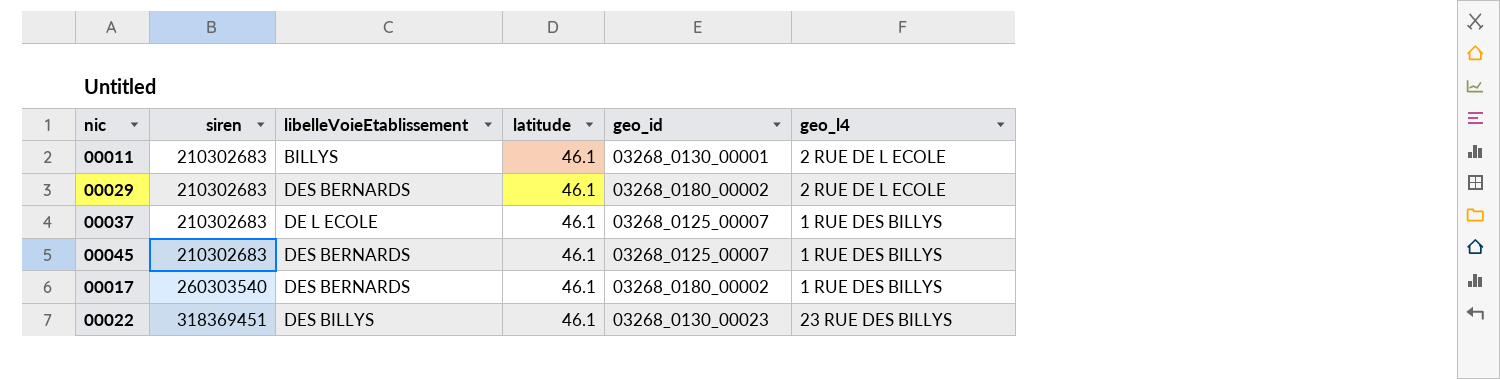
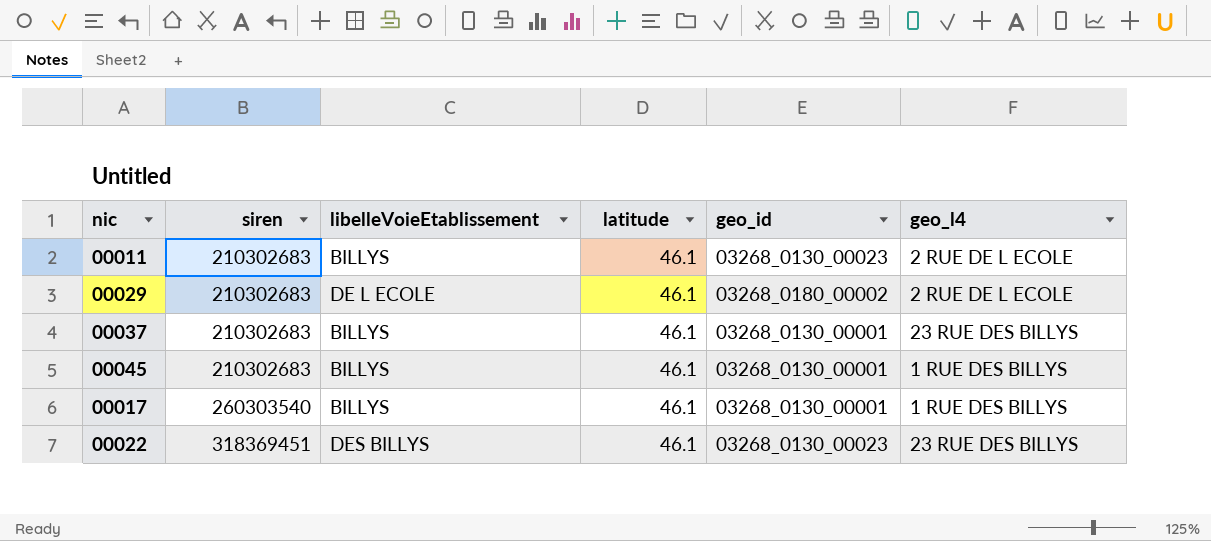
00011 | geo_id: 03268_0130_00001 -> 03268_0130_00023
00029 | libelleVoieEtablissement: DES BERNARDS -> DE L ECOLE
00037 | libelleVoieEtablissement: DE L ECOLE -> BILLYS
00037 | geo_id: 03268_0125_00007 -> 03268_0130_00001
00037 | geo_l4: 1 RUE DES BILLYS -> 23 RUE DES BILLYS
00045 | libelleVoieEtablissement: DES BERNARDS -> BILLYS
00045 | geo_id: 03268_0125_00007 -> 03268_0130_00001
00017 | libelleVoieEtablissement: DES BERNARDS -> BILLYS
00017 | geo_id: 03268_0180_00002 -> 03268_0130_00001

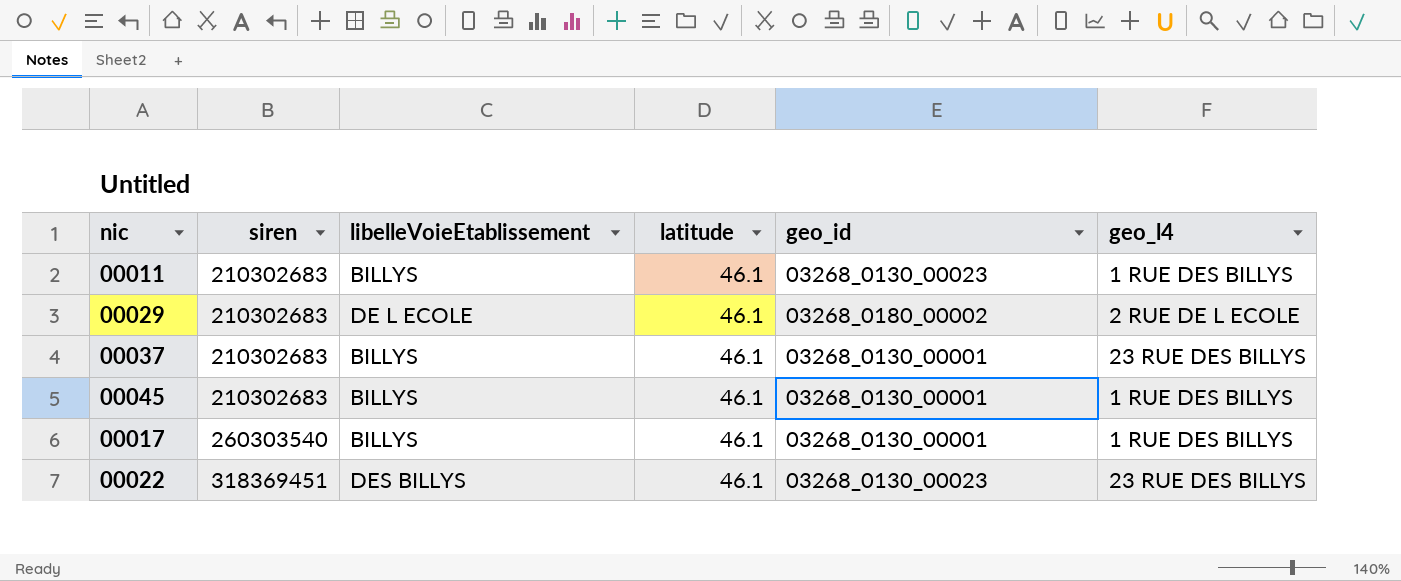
00011 | geo_l4: 2 RUE DE L ECOLE -> 1 RUE DES BILLYS

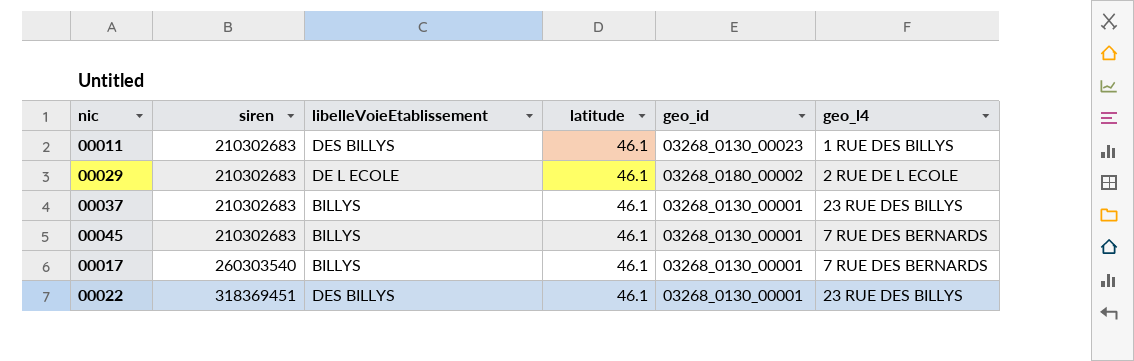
00011 | libelleVoieEtablissement: BILLYS -> DES BILLYS
00045 | geo_l4: 1 RUE DES BILLYS -> 7 RUE DES BERNARDS
00017 | geo_l4: 1 RUE DES BILLYS -> 7 RUE DES BERNARDS
00022 | geo_id: 03268_0130_00023 -> 03268_0130_00001

